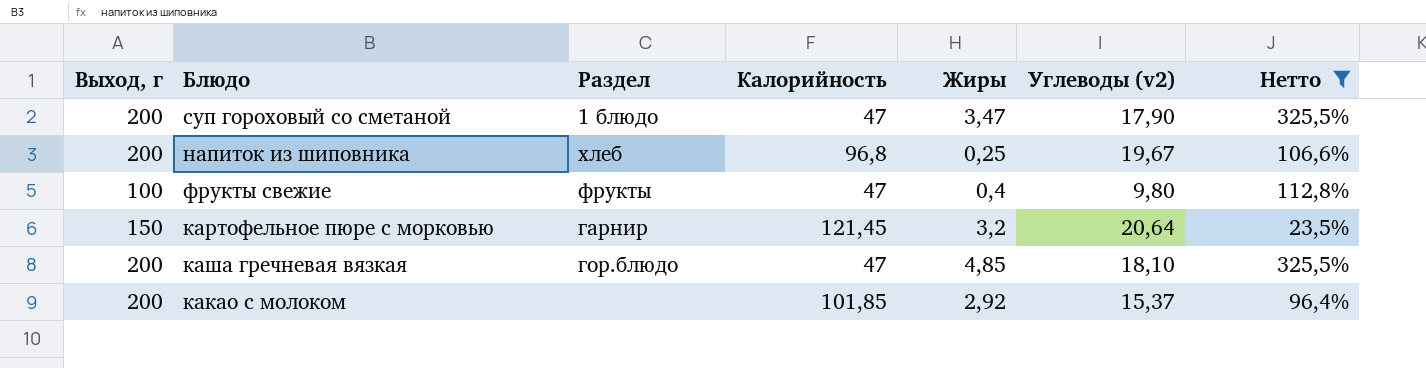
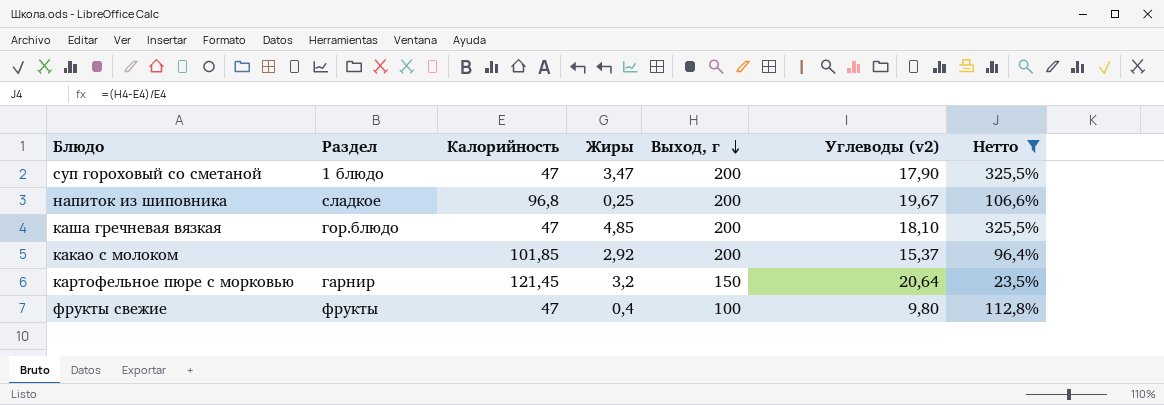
row order: none -> Выход, г descending
column Выход, г | position: 1 -> 5
напиток из шиповника | Раздел: хлеб -> сладкое

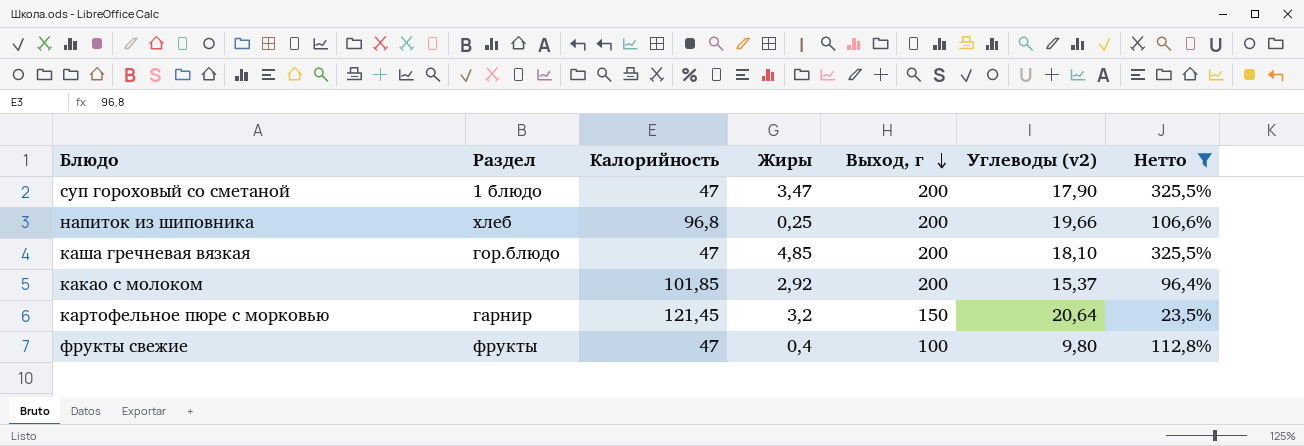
напиток из шиповника | Раздел: сладкое -> хлеб
напиток из шиповника | Углеводы (v2): 19,67 -> 19,66

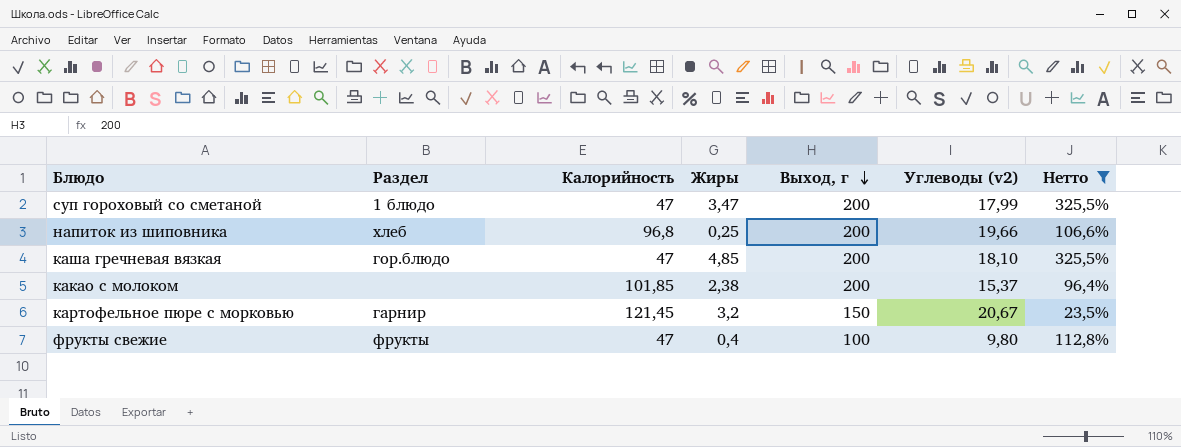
суп гороховый со сметаной | Углеводы (v2): 17,90 -> 17,99
какао с молоком | Жиры: 2,92 -> 2,38
картофельное пюре с морковью | Углеводы (v2): 20,64 -> 20,67

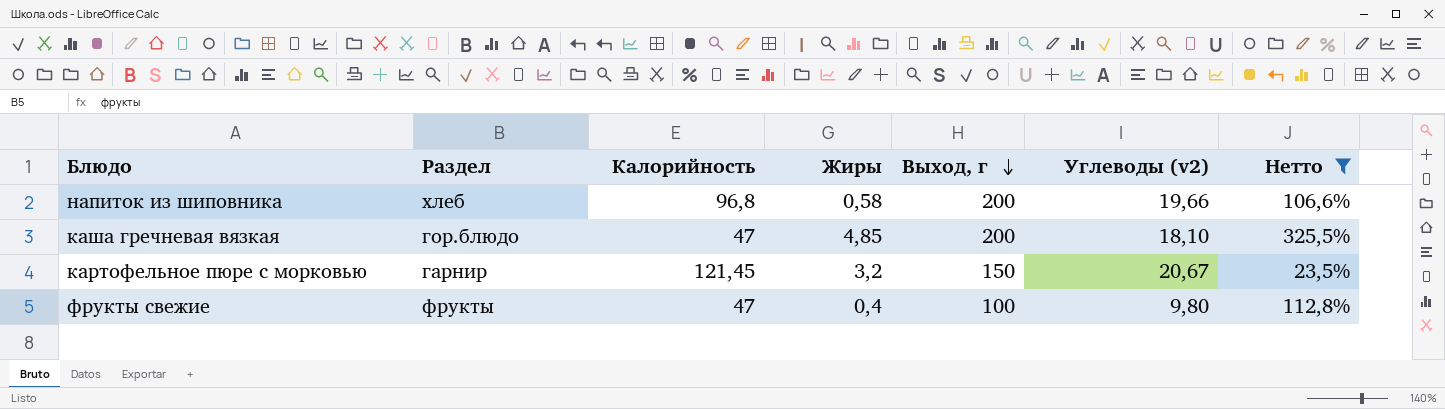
row суп гороховый со сметаной: 1 блюдо | 47 | 3,47 | 200 | 17,99 | 325,5% -> none
row какао с молоком: none | 101,85 | 2,38 | 200 | 15,37 | 96,4% -> none
напиток из шиповника | Жиры: 0,25 -> 0,58

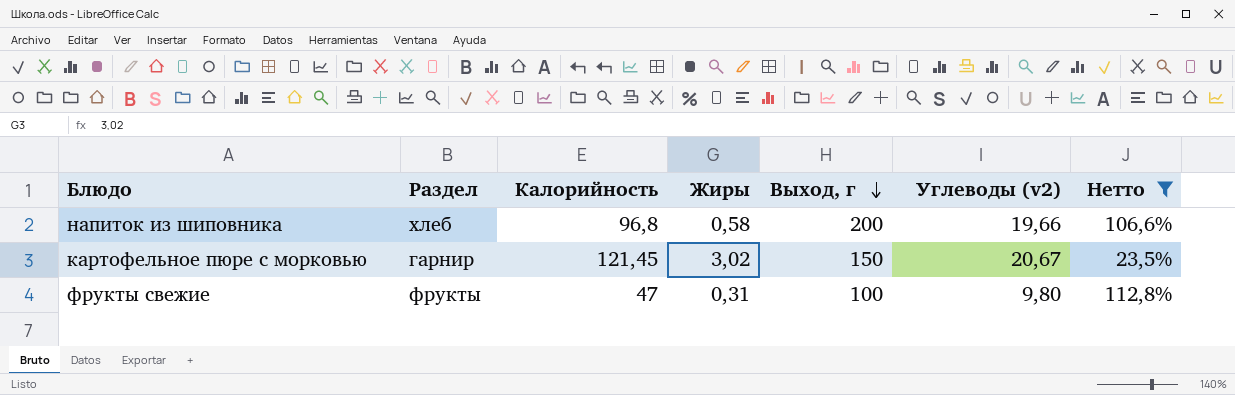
row каша гречневая вязкая: гор.блюдо | 47 | 4,85 | 200 | 18,10 | 325,5% -> none
картофельное пюре с морковью | Жиры: 3,2 -> 3,02
фрукты свежие | Жиры: 0,4 -> 0,31

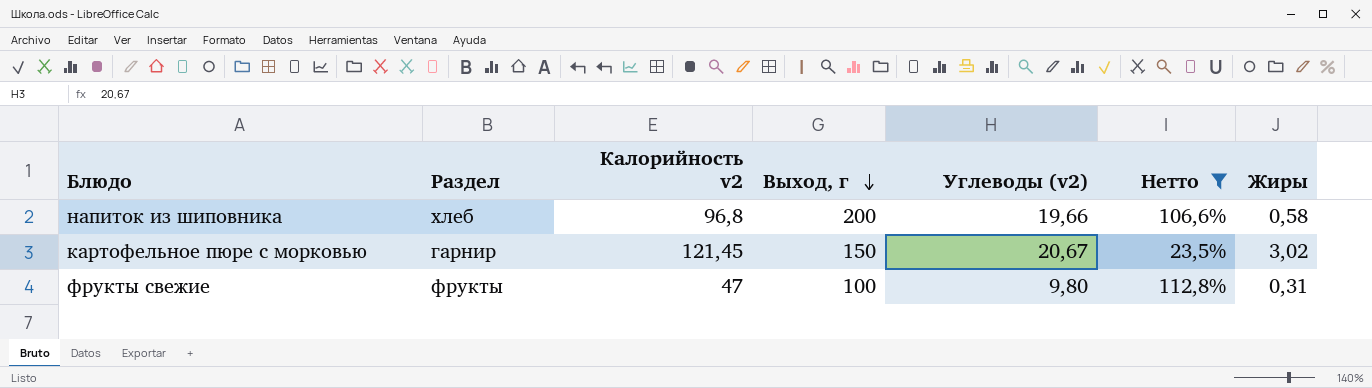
column name: Калорийность -> Калорийность v2
column Жиры | position: 4 -> 7

